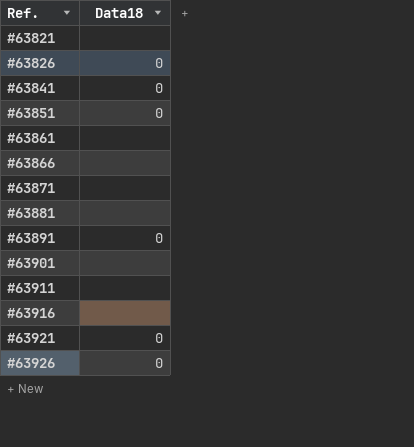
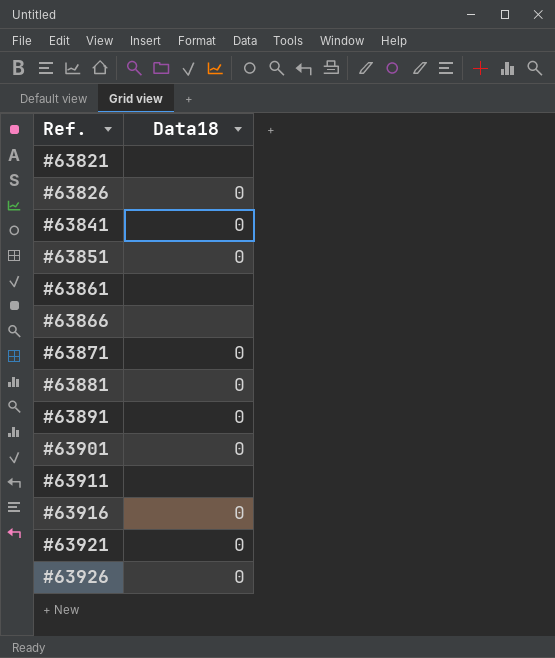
#63871 | Data18: none -> 0
#63881 | Data18: none -> 0
#63901 | Data18: none -> 0
#63916 | Data18: none -> 0

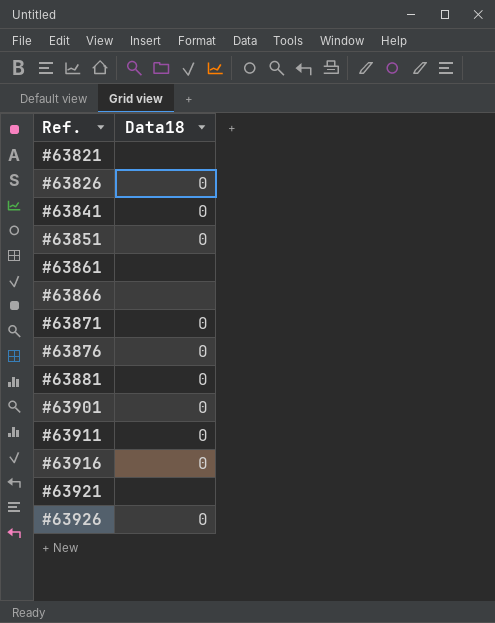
row #63891: 0 -> none
row #63876: none -> 0
#63911 | Data18: none -> 0
#63921 | Data18: 0 -> none

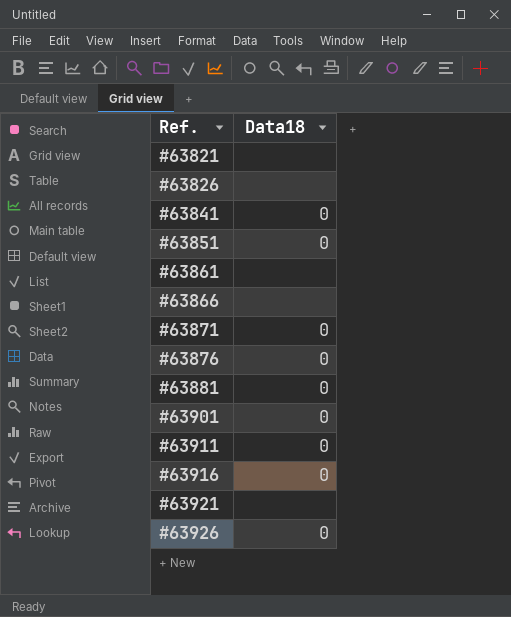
#63826 | Data18: 0 -> none

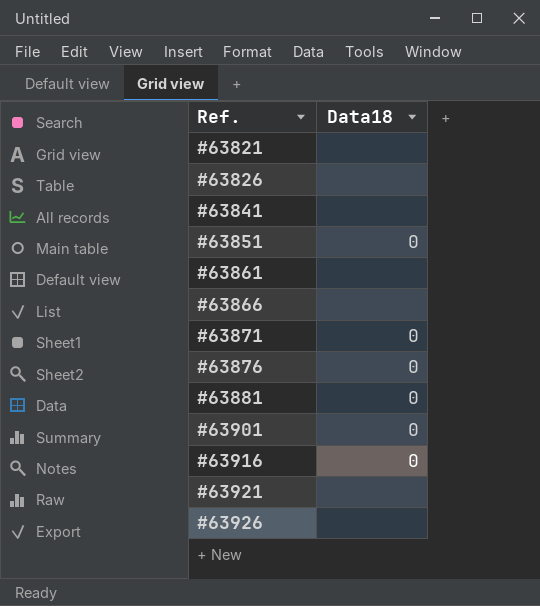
row #63911: 0 -> none
#63841 | Data18: 0 -> none
#63926 | Data18: 0 -> none

